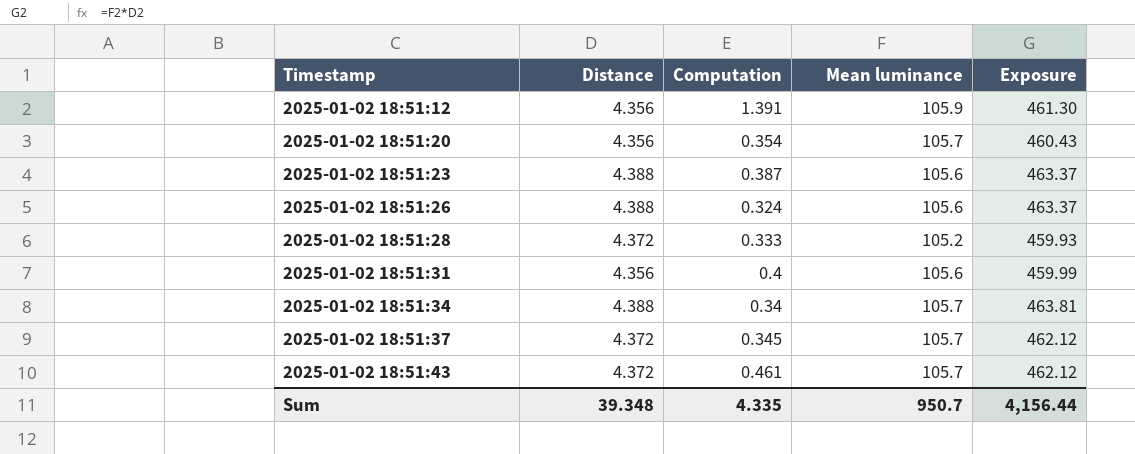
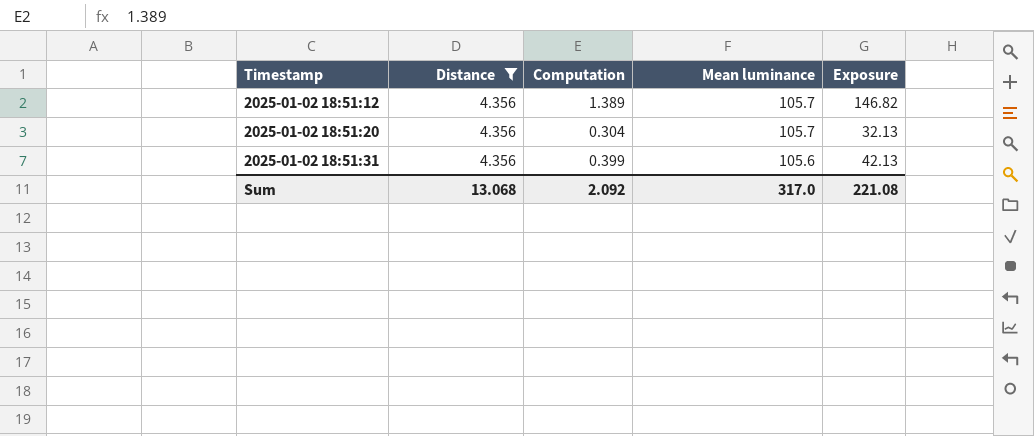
filter: none -> Distance = 4.356
column Exposure | formula: [Distance] * [Mean luminance] -> [Computation] * [Mean luminance]
2025-01-02 18:51:12 | Computation: 1.391 -> 1.389
2025-01-02 18:51:12 | Mean luminance: 105.9 -> 105.7
2025-01-02 18:51:20 | Computation: 0.354 -> 0.304
2025-01-02 18:51:31 | Computation: 0.4 -> 0.399
Sum | Distance: 39.348 -> 13.068
Sum | Computation: 4.335 -> 2.092
Sum | Mean luminance: 950.7 -> 317.0
Sum | Exposure: 4,156.44 -> 221.08

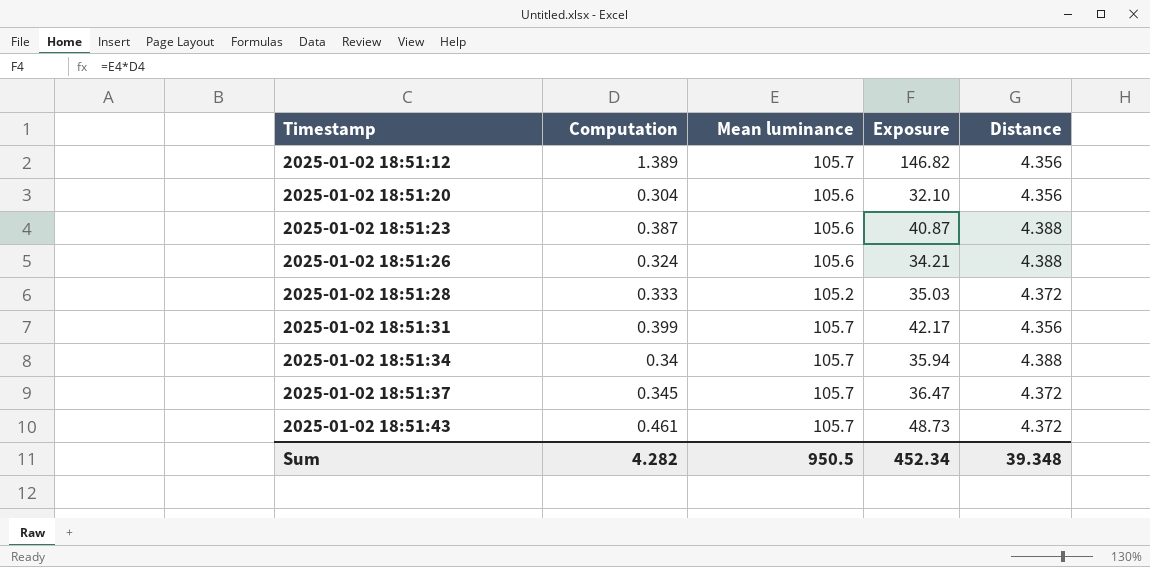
filter: Distance = 4.356 -> none
column Distance | position: 2 -> 5
2025-01-02 18:51:20 | Mean luminance: 105.7 -> 105.6
2025-01-02 18:51:20 | Exposure: 32.13 -> 32.10
2025-01-02 18:51:31 | Mean luminance: 105.6 -> 105.7
2025-01-02 18:51:31 | Exposure: 42.13 -> 42.17
Sum | Computation: 2.092 -> 4.282
Sum | Mean luminance: 317.0 -> 950.5
Sum | Exposure: 221.08 -> 452.34
Sum | Distance: 13.068 -> 39.348

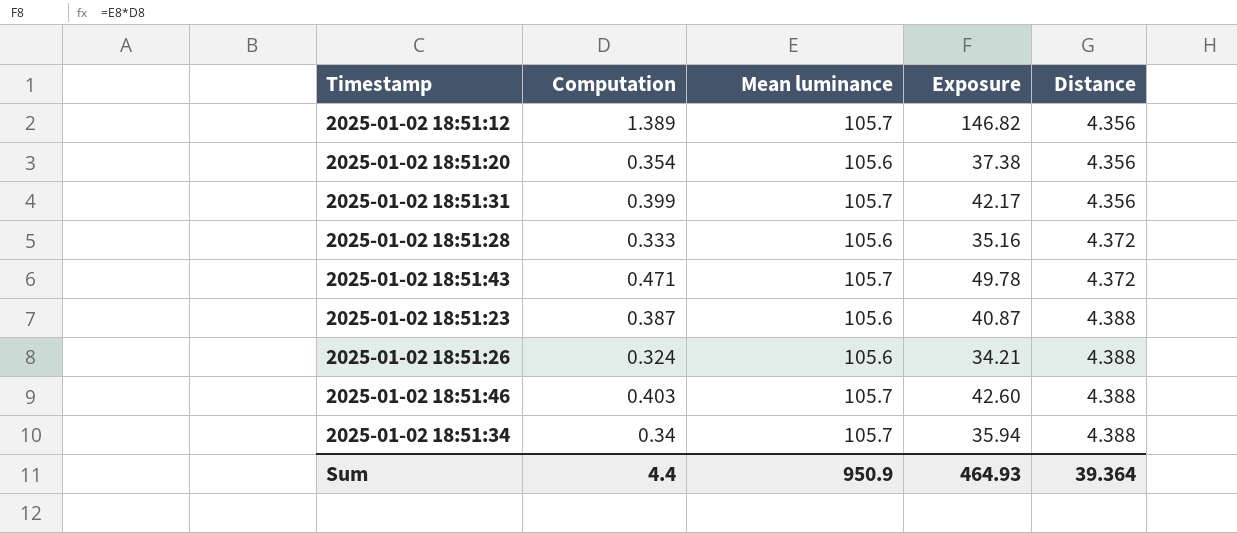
row order: Timestamp ascending -> Distance ascending
row 2025-01-02 18:51:37: 0.345 | 105.7 | 36.47 | 4.372 -> none
2025-01-02 18:51:20 | Computation: 0.304 -> 0.354
2025-01-02 18:51:20 | Exposure: 32.10 -> 37.38
2025-01-02 18:51:28 | Mean luminance: 105.2 -> 105.6
2025-01-02 18:51:28 | Exposure: 35.03 -> 35.16
2025-01-02 18:51:43 | Computation: 0.461 -> 0.471
2025-01-02 18:51:43 | Exposure: 48.73 -> 49.78
row 2025-01-02 18:51:46: none -> 0.403 | 105.7 | 42.60 | 4.388
Sum | Computation: 4.282 -> 4.4
Sum | Mean luminance: 950.5 -> 950.9
Sum | Exposure: 452.34 -> 464.93
Sum | Distance: 39.348 -> 39.364

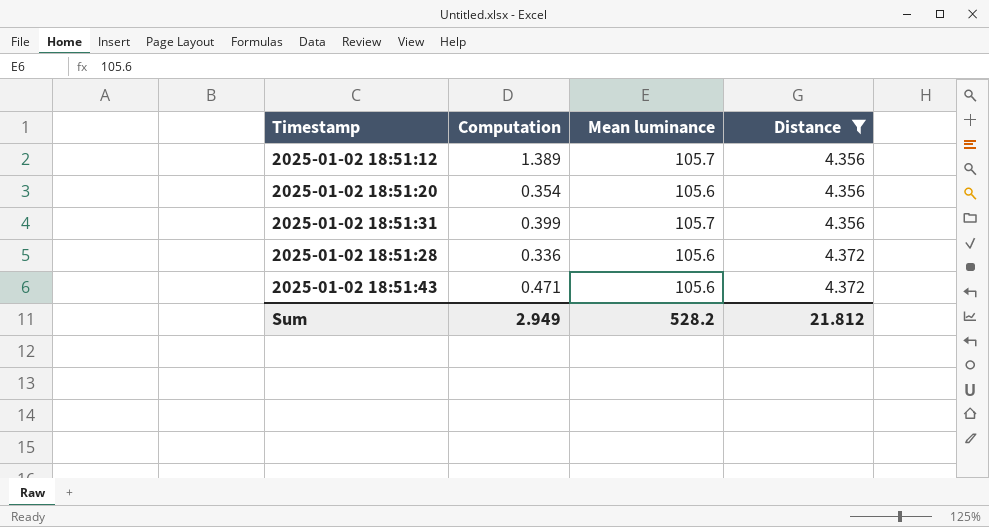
filter: none -> Distance != 4.388
column Exposure | formula: [Computation] * [Mean luminance] -> none
2025-01-02 18:51:28 | Computation: 0.333 -> 0.336
2025-01-02 18:51:43 | Mean luminance: 105.7 -> 105.6
Sum | Computation: 4.4 -> 2.949
Sum | Mean luminance: 950.9 -> 528.2
Sum | Distance: 39.364 -> 21.812

